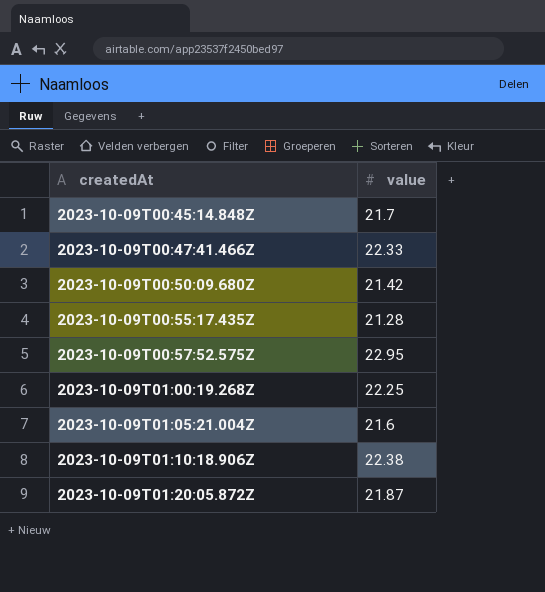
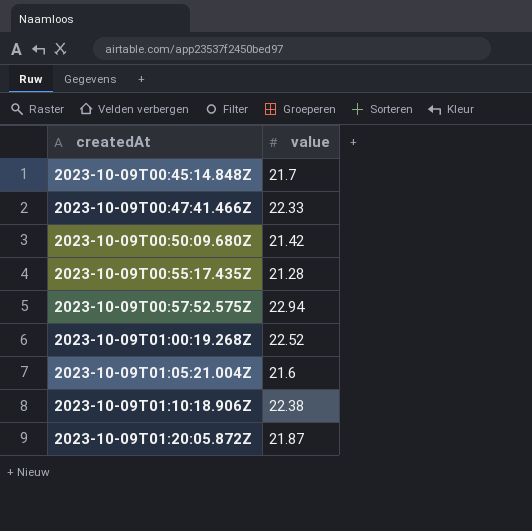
2023-10-09T00:57:52.575Z | value: 22.95 -> 22.94
2023-10-09T01:00:19.268Z | value: 22.25 -> 22.52

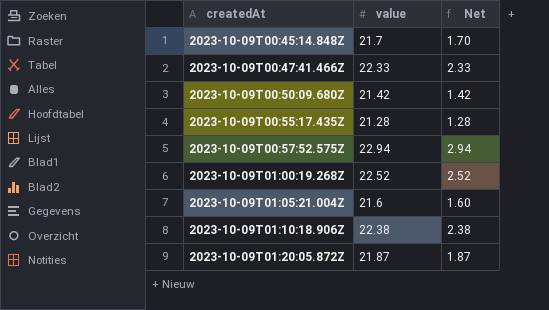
column Net | formula: none -> [value] - 20

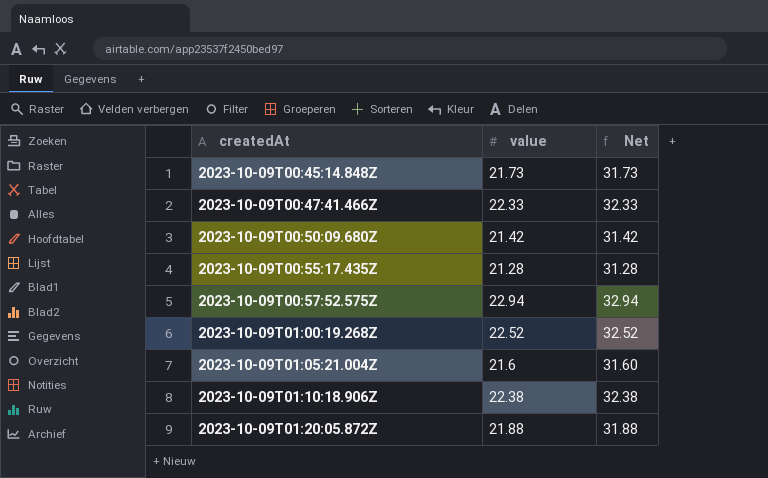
column Net | formula: [value] - 20 -> [value] + 10
2023-10-09T00:45:14.848Z | value: 21.7 -> 21.73
2023-10-09T01:20:05.872Z | value: 21.87 -> 21.88

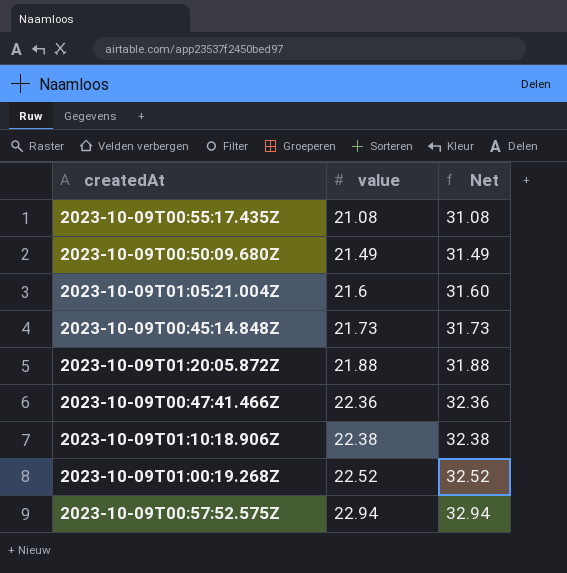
row order: createdAt ascending -> value ascending
2023-10-09T00:55:17.435Z | value: 21.28 -> 21.08
2023-10-09T00:55:17.435Z | Net: 31.28 -> 31.08
2023-10-09T00:50:09.680Z | value: 21.42 -> 21.49
2023-10-09T00:50:09.680Z | Net: 31.42 -> 31.49
2023-10-09T00:47:41.466Z | value: 22.33 -> 22.36
2023-10-09T00:47:41.466Z | Net: 32.33 -> 32.36

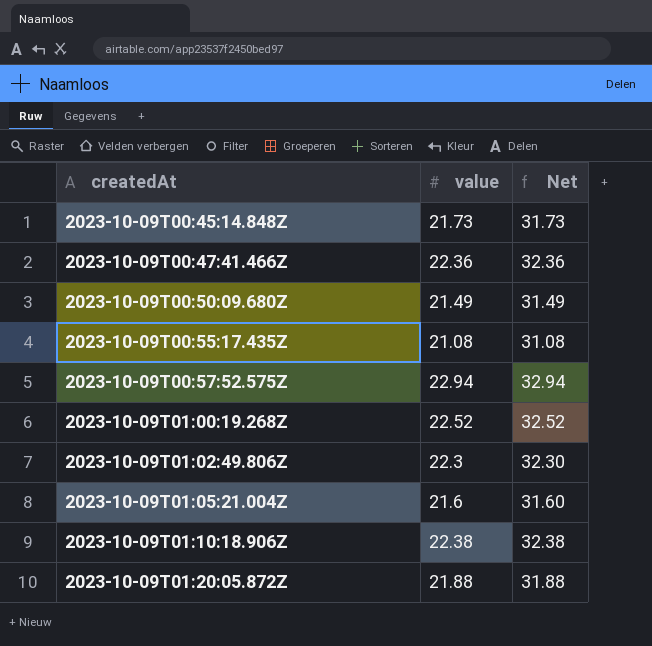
row order: value ascending -> createdAt ascending
row 2023-10-09T01:02:49.806Z: none -> 22.3 | 32.30

